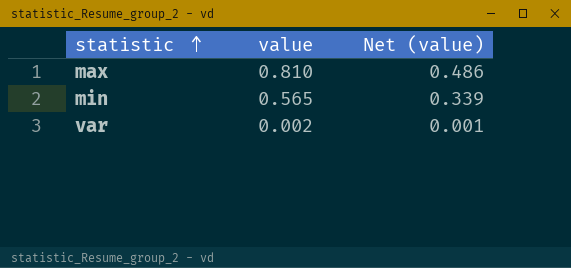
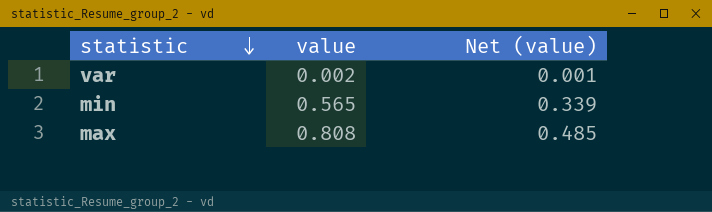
row order: statistic ascending -> statistic descending
max | value: 0.810 -> 0.808
max | Net (value): 0.486 -> 0.485

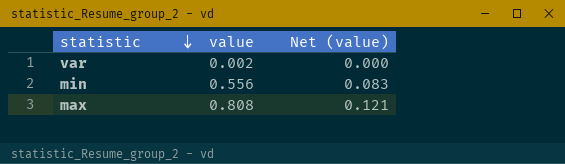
column Net (value) | formula: [value] * 0.6 -> [value] * 0.15
min | value: 0.565 -> 0.556

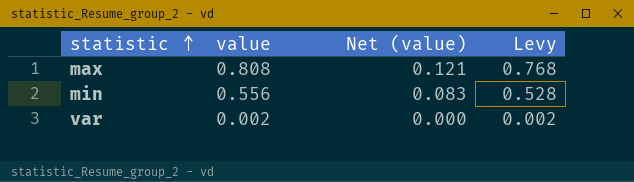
row order: statistic descending -> statistic ascending
column Levy | formula: none -> [value] * 0.95

